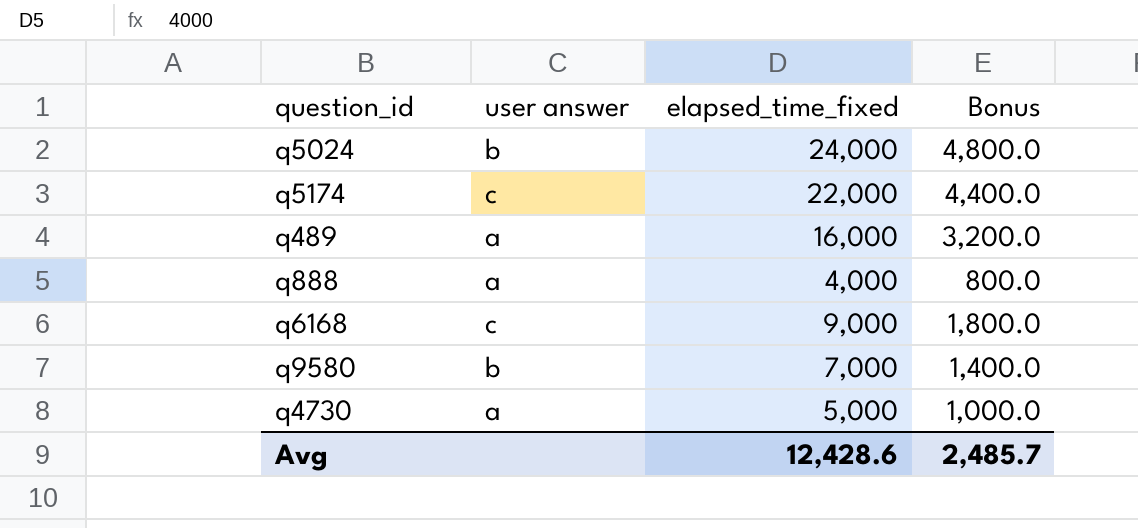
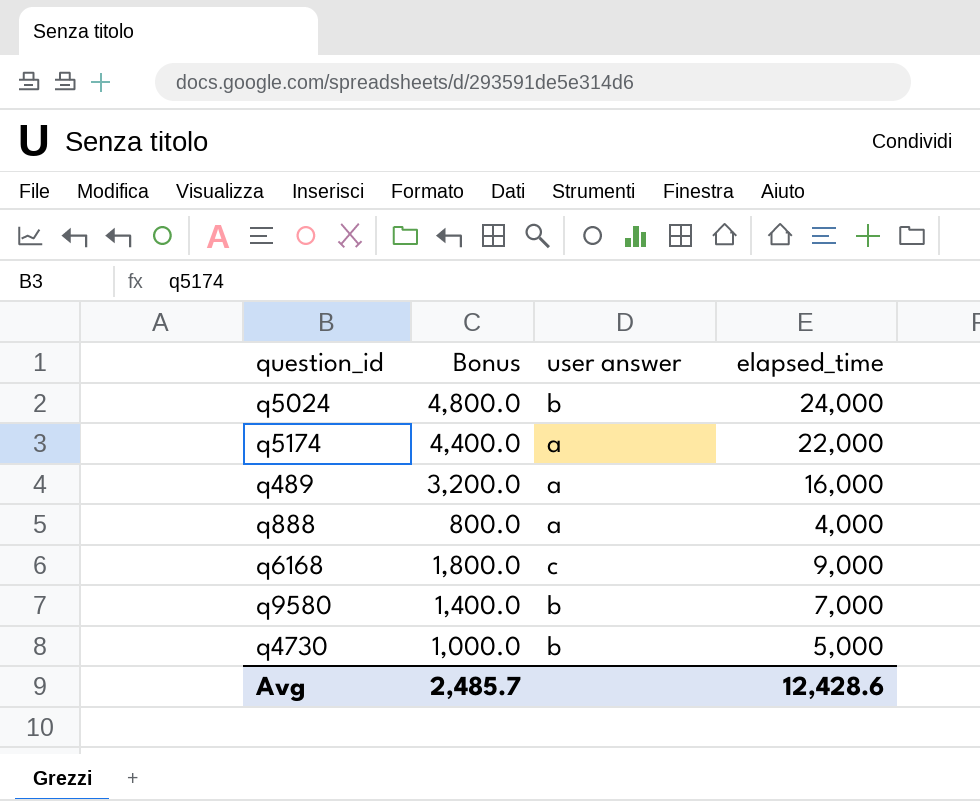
column Bonus | position: 4 -> 2
column name: elapsed_time_fixed -> elapsed_time
q5174 | user answer: c -> a
q4730 | user answer: a -> b

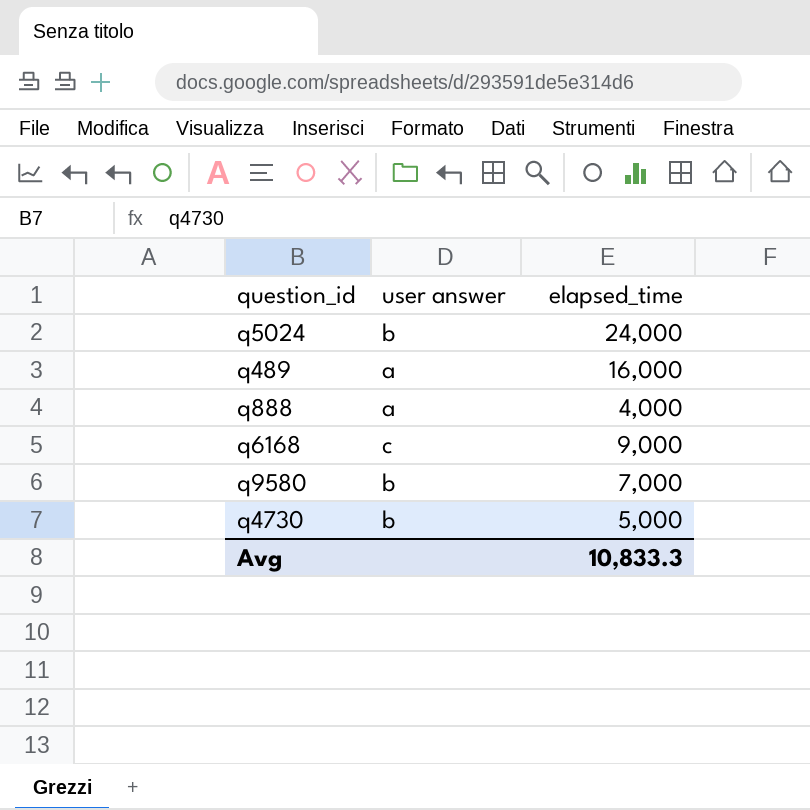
column Bonus | formula: [elapsed_time] * 0.2 -> none
row q5174: 4,400.0 | a | 22,000 -> none
Avg | elapsed_time: 12,428.6 -> 10,833.3

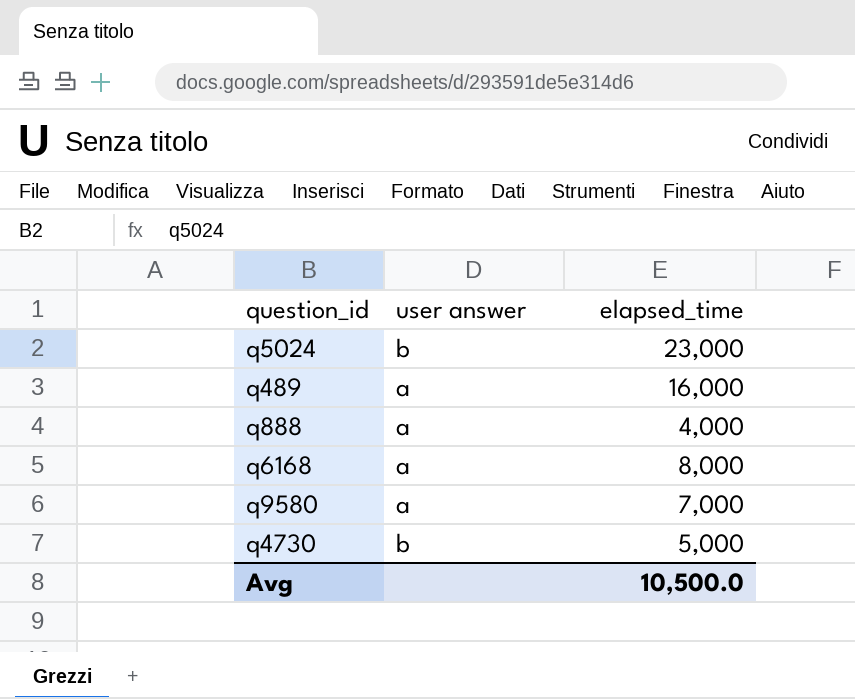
q5024 | elapsed_time: 24,000 -> 23,000
q6168 | user answer: c -> a
q6168 | elapsed_time: 9,000 -> 8,000
q9580 | user answer: b -> a
Avg | elapsed_time: 10,833.3 -> 10,500.0

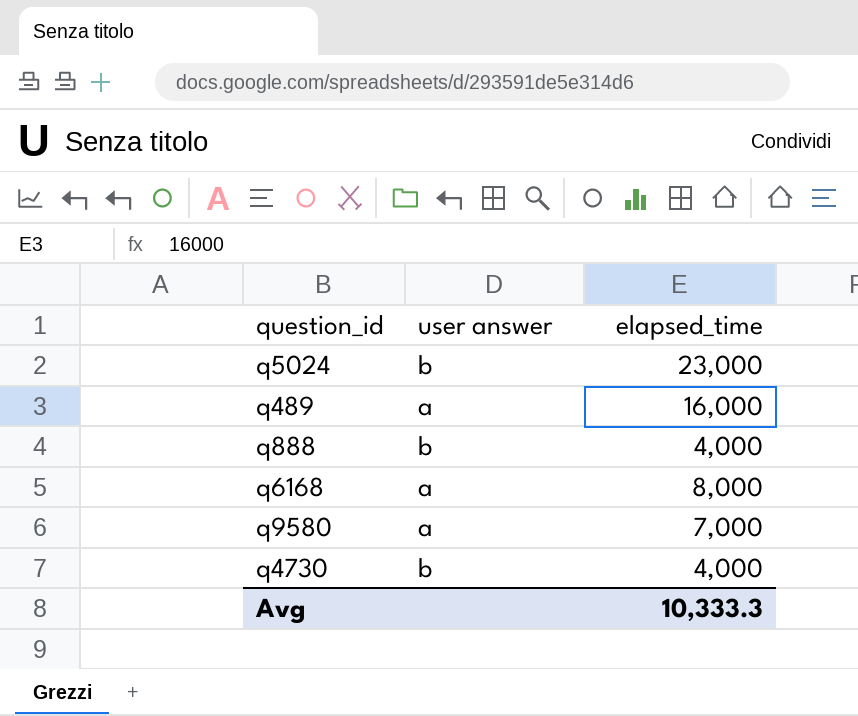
q888 | user answer: a -> b
q4730 | elapsed_time: 5,000 -> 4,000
Avg | elapsed_time: 10,500.0 -> 10,333.3

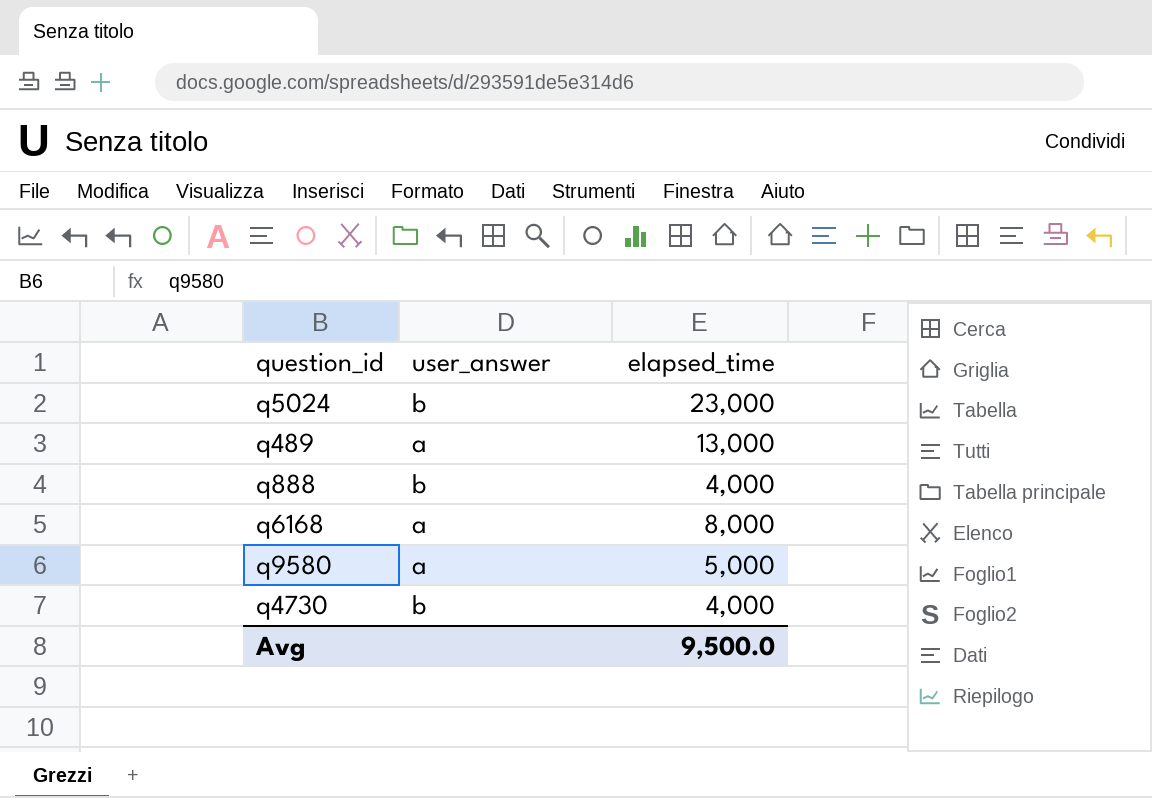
column name: user answer -> user_answer
q489 | elapsed_time: 16,000 -> 13,000
q9580 | elapsed_time: 7,000 -> 5,000
Avg | elapsed_time: 10,333.3 -> 9,500.0

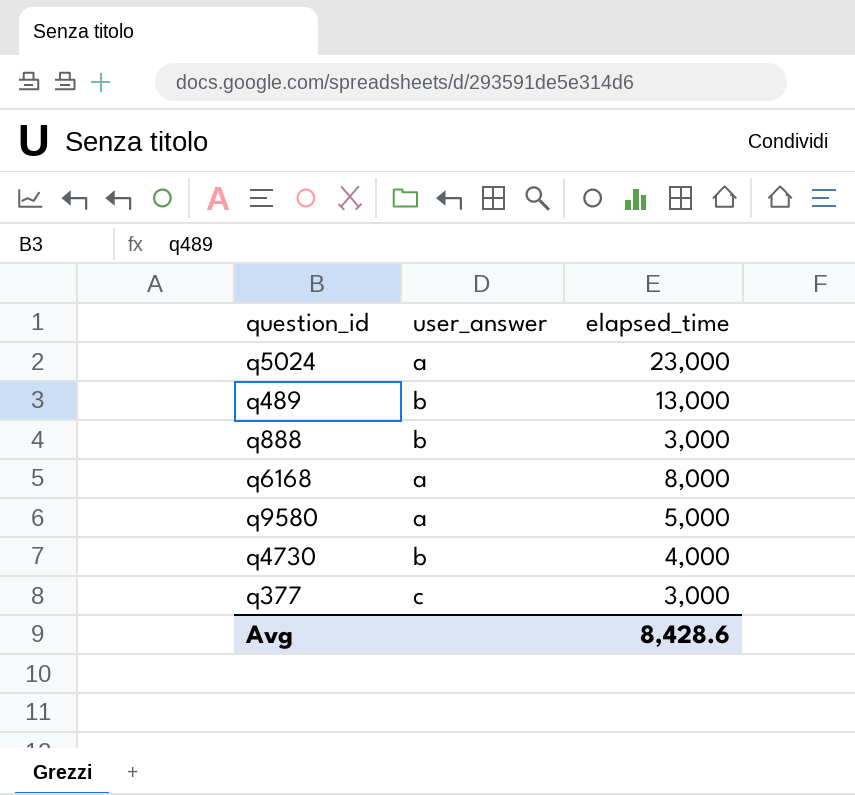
q5024 | user_answer: b -> a
q489 | user_answer: a -> b
q888 | elapsed_time: 4,000 -> 3,000
row q377: none -> c | 3,000
Avg | elapsed_time: 9,500.0 -> 8,428.6

